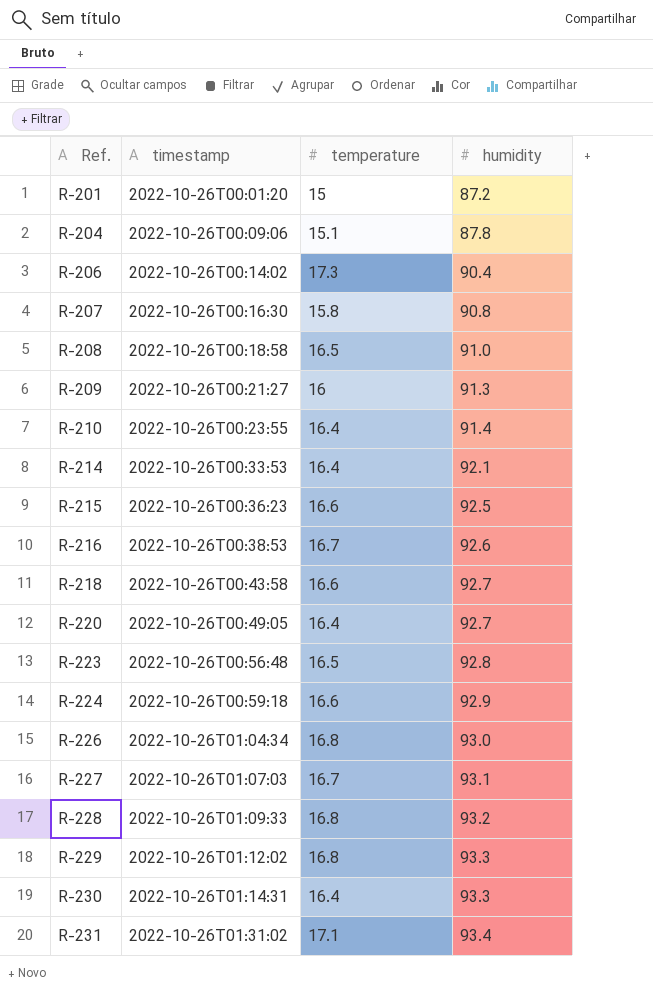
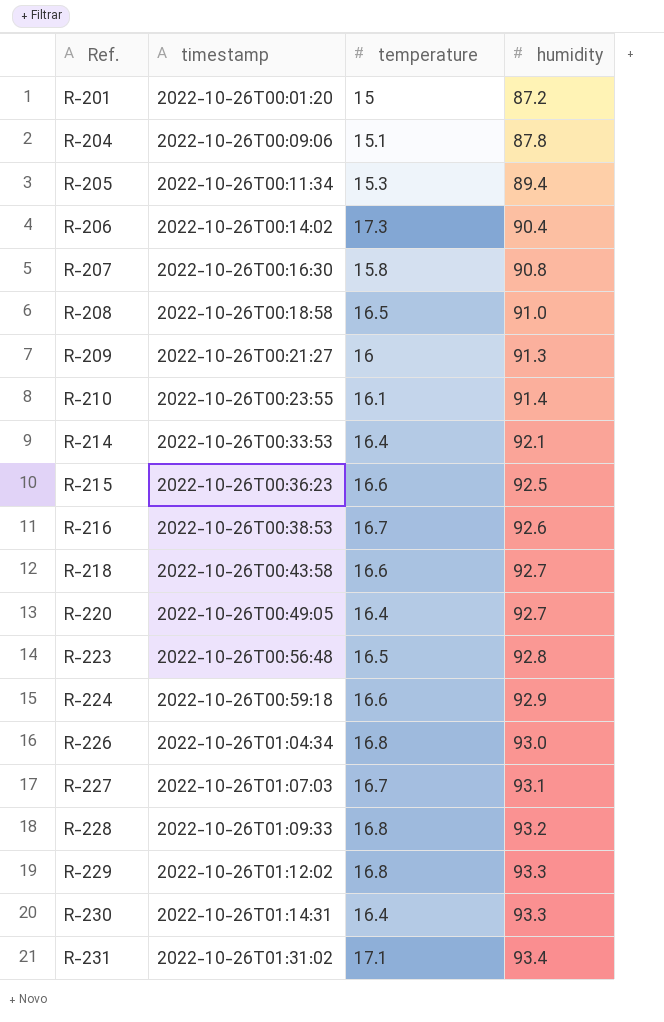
row R-205: none -> 2022-10-26T00:11:34 | 15.3 | 89.4
R-210 | temperature: 16.4 -> 16.1

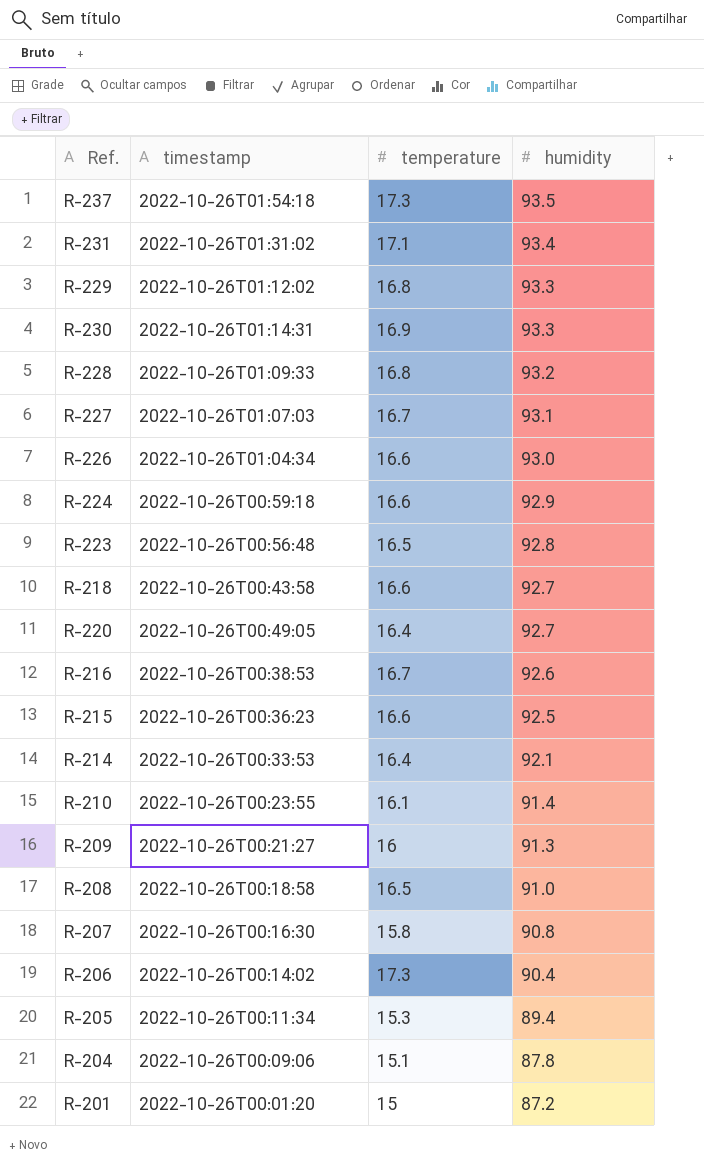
row order: Ref. ascending -> humidity descending
row R-237: none -> 2022-10-26T01:54:18 | 17.3 | 93.5
R-230 | temperature: 16.4 -> 16.9
R-226 | temperature: 16.8 -> 16.6

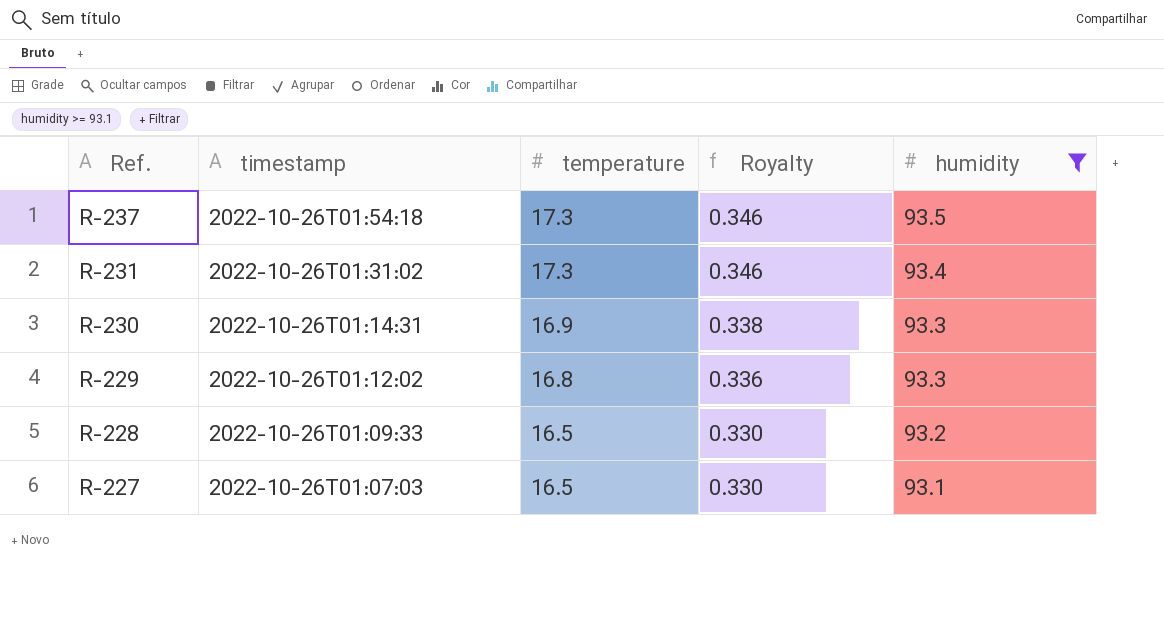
filter: none -> humidity >= 93.1
row order: humidity descending -> Ref. descending
column Royalty | formula: none -> [temperature] * 0.02
R-231 | temperature: 17.1 -> 17.3
R-228 | temperature: 16.8 -> 16.5
R-227 | temperature: 16.7 -> 16.5

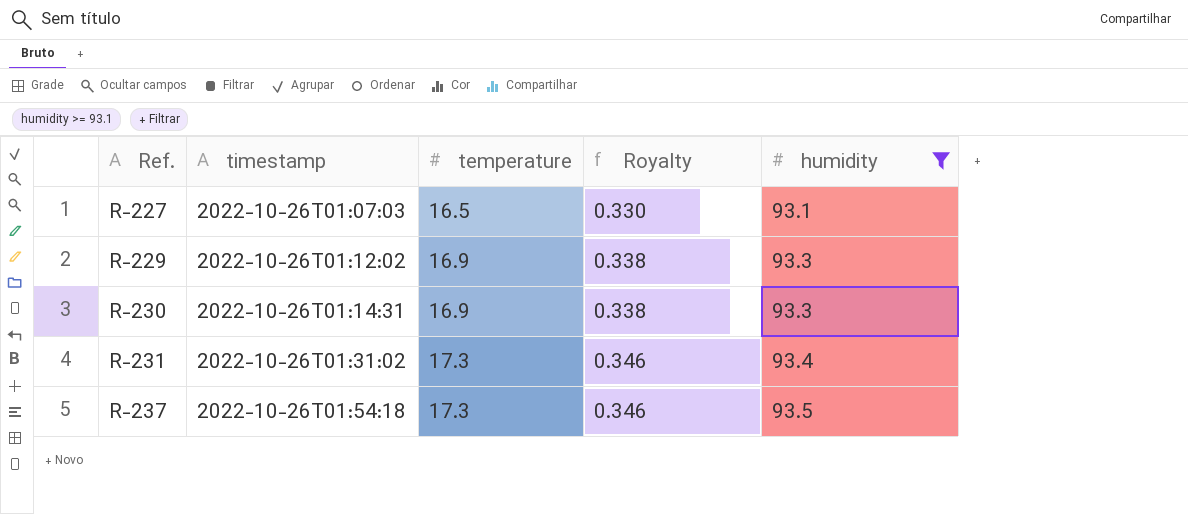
row order: Ref. descending -> Ref. ascending
row R-228: 2022-10-26T01:09:33 | 16.5 | 0.330 | 93.2 -> none
R-229 | temperature: 16.8 -> 16.9
R-229 | Royalty: 0.336 -> 0.338

